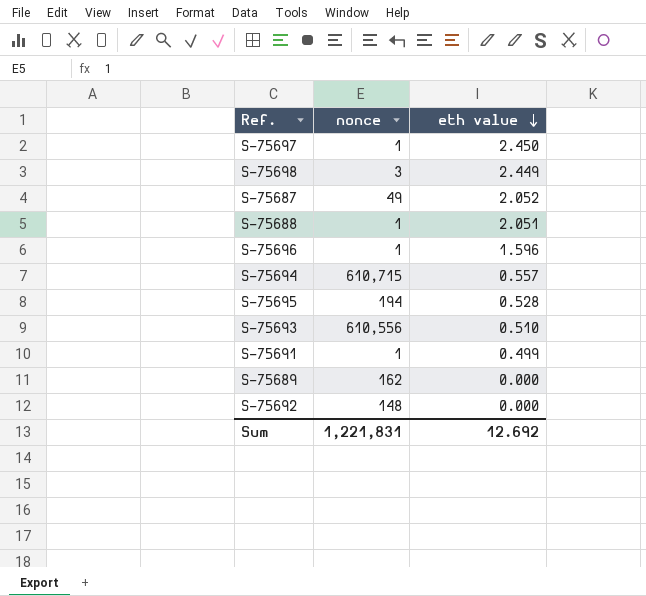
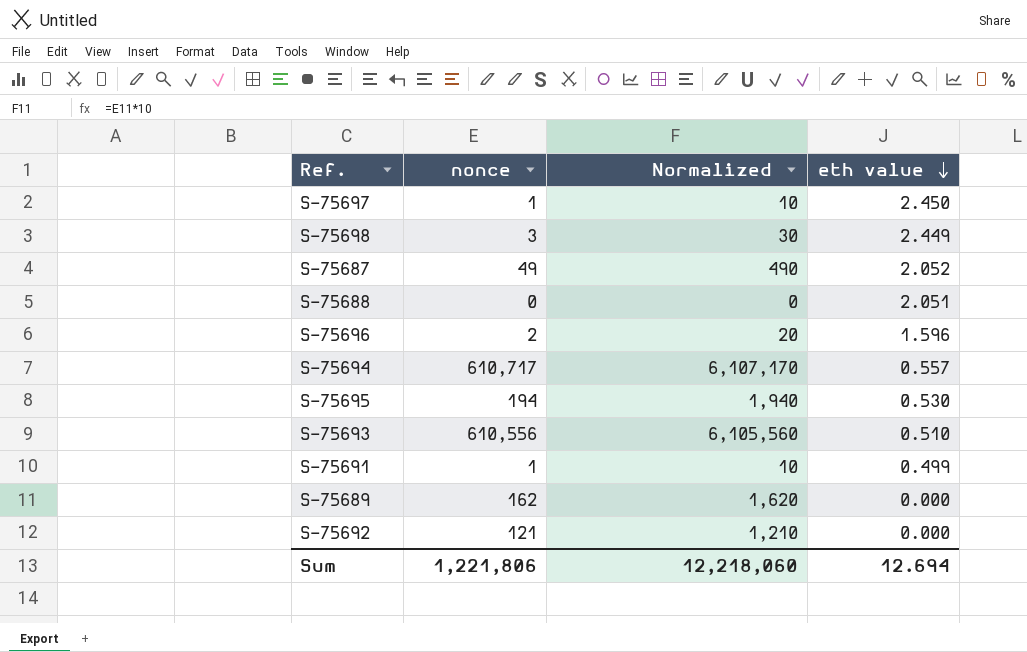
column Normalized | formula: none -> [nonce] * 10
S-75688 | nonce: 1 -> 0
S-75696 | nonce: 1 -> 2
S-75694 | nonce: 610,715 -> 610,717
S-75695 | eth value: 0.528 -> 0.530
S-75692 | nonce: 148 -> 121
Sum | nonce: 1,221,831 -> 1,221,806
Sum | eth value: 12.692 -> 12.694

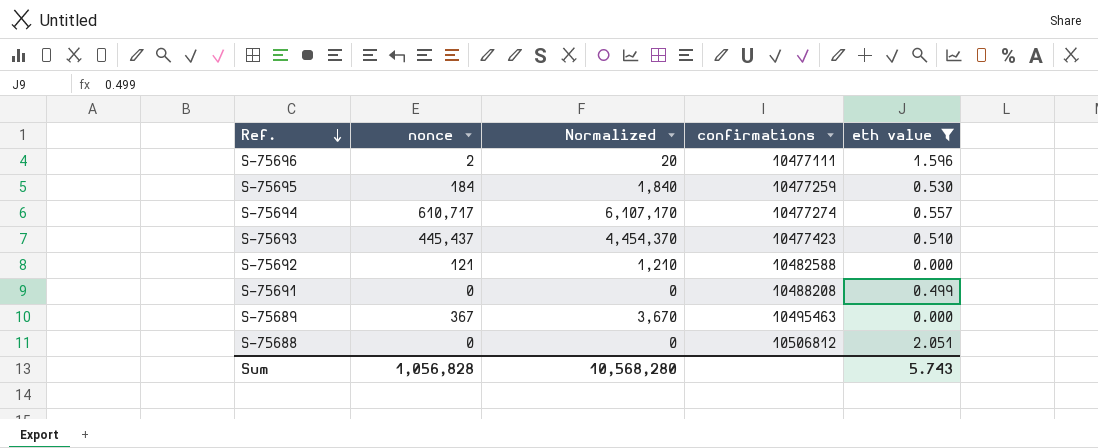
filter: none -> eth value <= 2.051
row order: eth value descending -> Ref. descending
column confirmations | position: none -> 4
S-75695 | nonce: 194 -> 184
S-75695 | Normalized: 1,940 -> 1,840
S-75693 | nonce: 610,556 -> 445,437
S-75693 | Normalized: 6,105,560 -> 4,454,370
S-75691 | nonce: 1 -> 0
S-75691 | Normalized: 10 -> 0
S-75689 | nonce: 162 -> 367
S-75689 | Normalized: 1,620 -> 3,670
Sum | nonce: 1,221,806 -> 1,056,828
Sum | Normalized: 12,218,060 -> 10,568,280
Sum | eth value: 12.694 -> 5.743

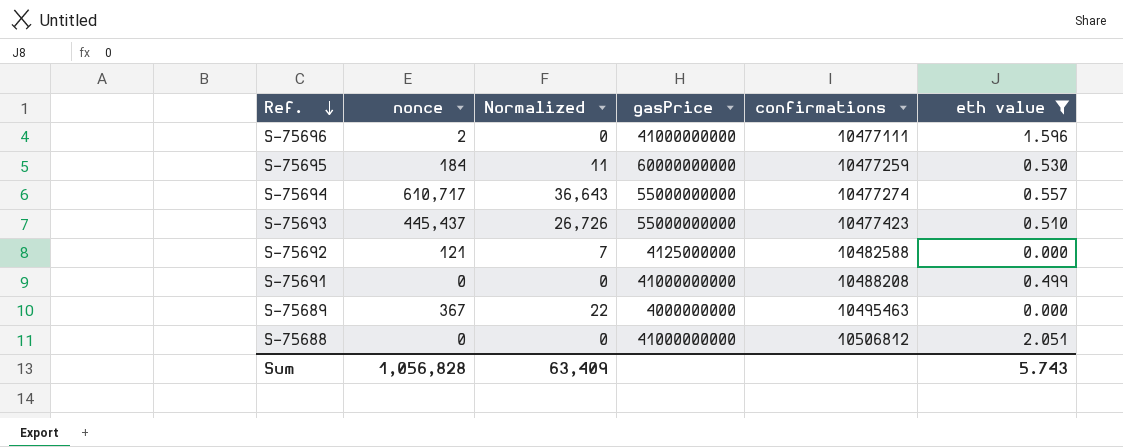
column Normalized | formula: [nonce] * 10 -> [nonce] * 0.06
column gasPrice | position: none -> 4
Sum | Normalized: 10,568,280 -> 63,409

